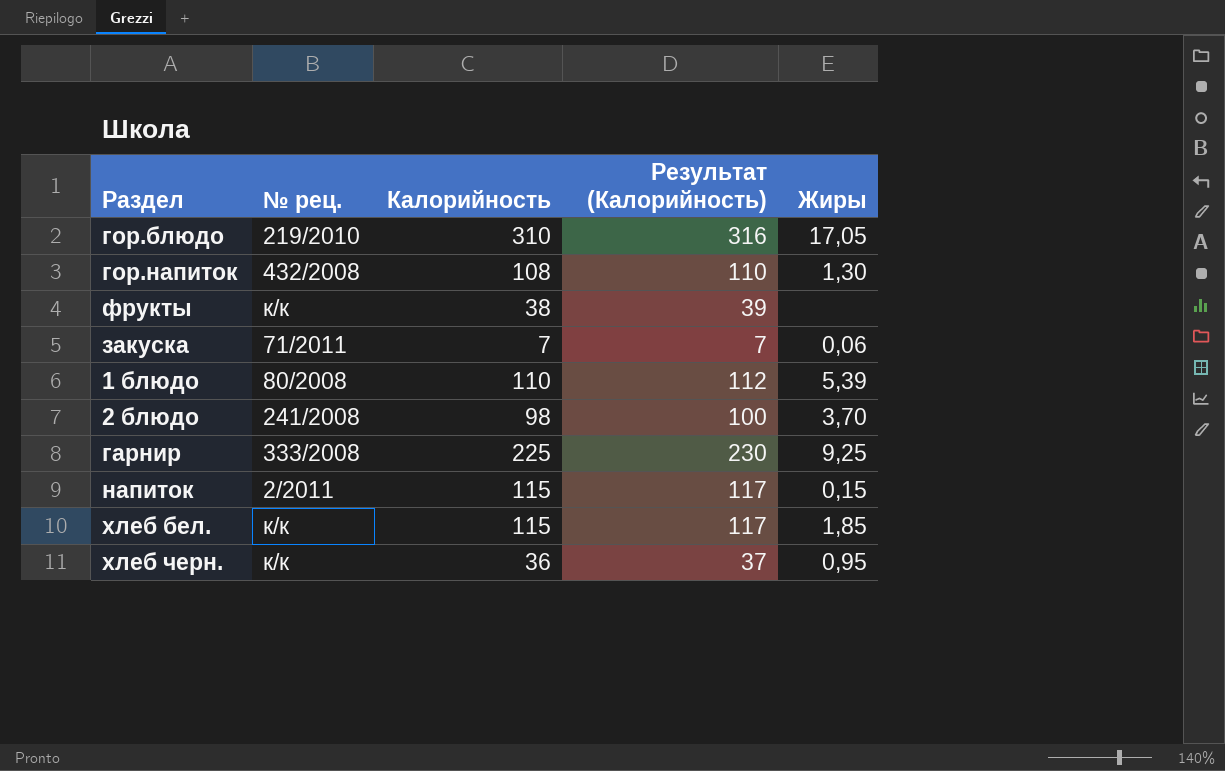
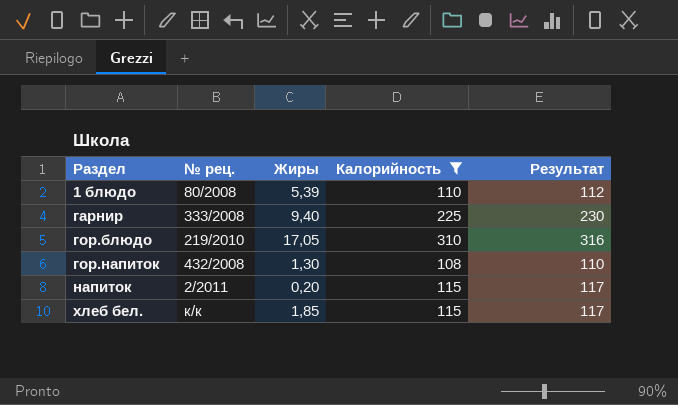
filter: none -> Калорийность >= 108
row order: none -> Раздел ascending
column Жиры | position: 5 -> 3
column name: Результат (Калорийность) -> Результат
гарнир | Жиры: 9,25 -> 9,40
напиток | Жиры: 0,15 -> 0,20

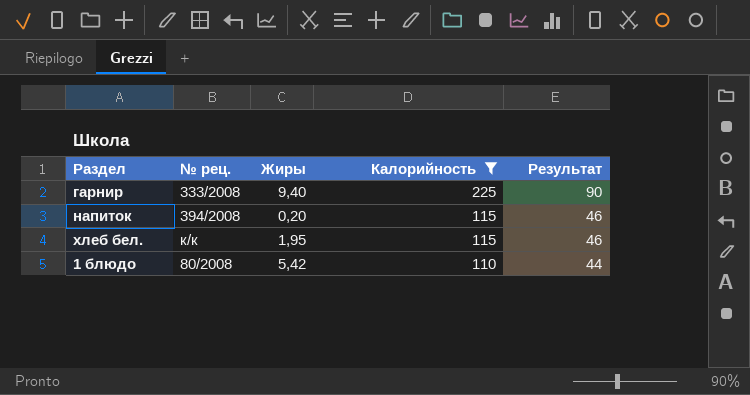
row order: Раздел ascending -> Калорийность descending
column Результат | formula: [Калорийность] * 1,02 -> [Калорийность] * 0,4
row гор.блюдо: 219/2010 | 17,05 | 310 | 316 -> none
row гор.напиток: 432/2008 | 1,30 | 108 | 110 -> none
напиток | № рец.: 2/2011 -> 394/2008
хлеб бел. | Жиры: 1,85 -> 1,95
1 блюдо | Жиры: 5,39 -> 5,42

